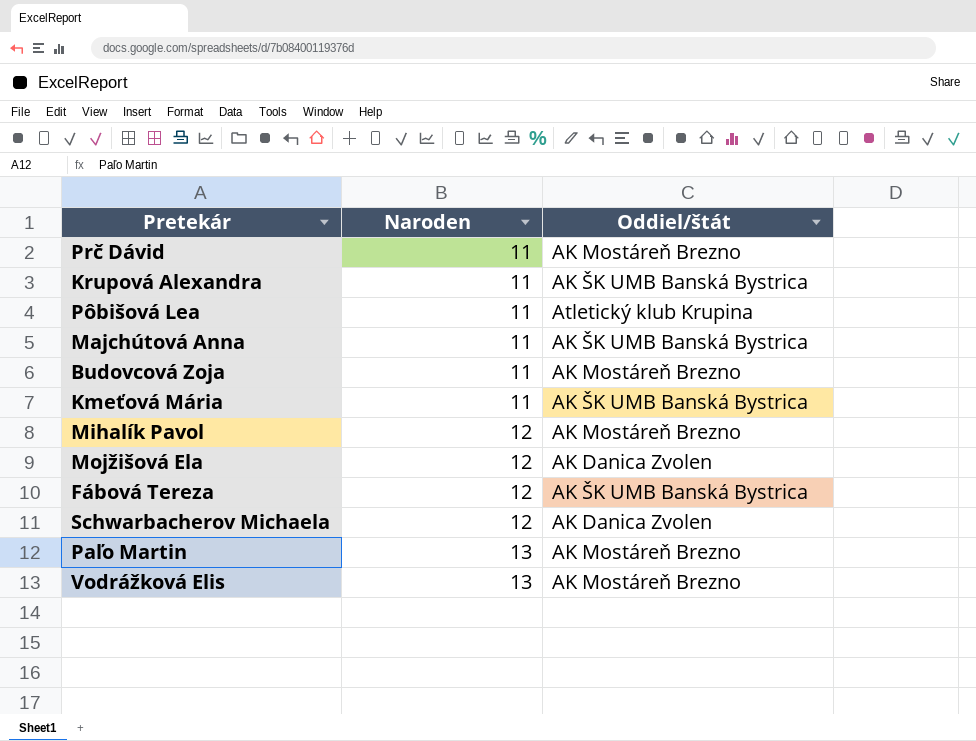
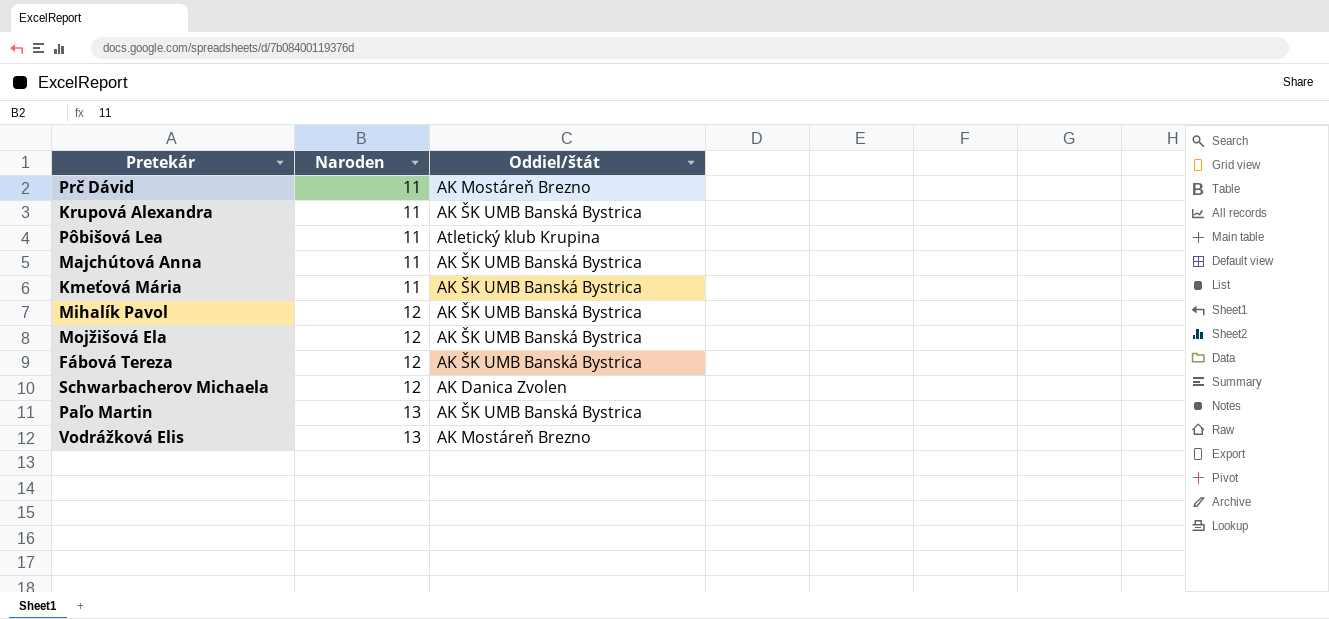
row Budovcová Zoja: 11 | AK Mostáreň Brezno -> none
Mihalík Pavol | Oddiel/štát: AK Mostáreň Brezno -> AK ŠK UMB Banská Bystrica
Mojžišová Ela | Oddiel/štát: AK Danica Zvolen -> AK ŠK UMB Banská Bystrica
Paľo Martin | Oddiel/štát: AK Mostáreň Brezno -> AK ŠK UMB Banská Bystrica

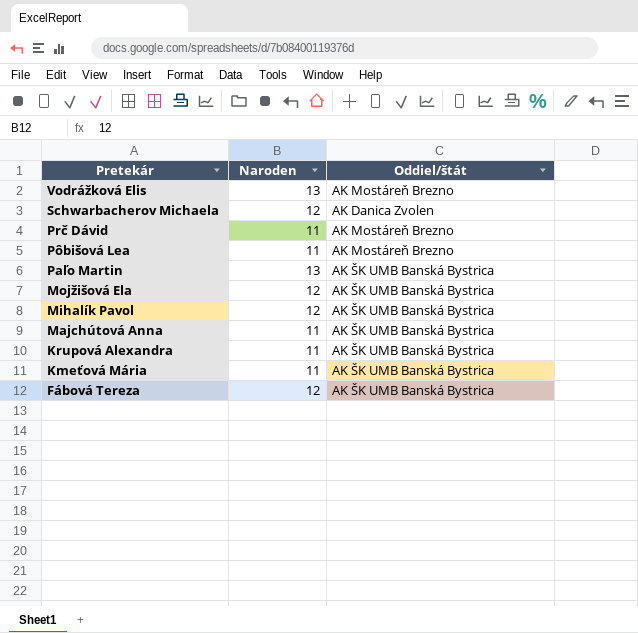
row order: Naroden ascending -> Pretekár descending
Pôbišová Lea | Oddiel/štát: Atletický klub Krupina -> AK Mostáreň Brezno

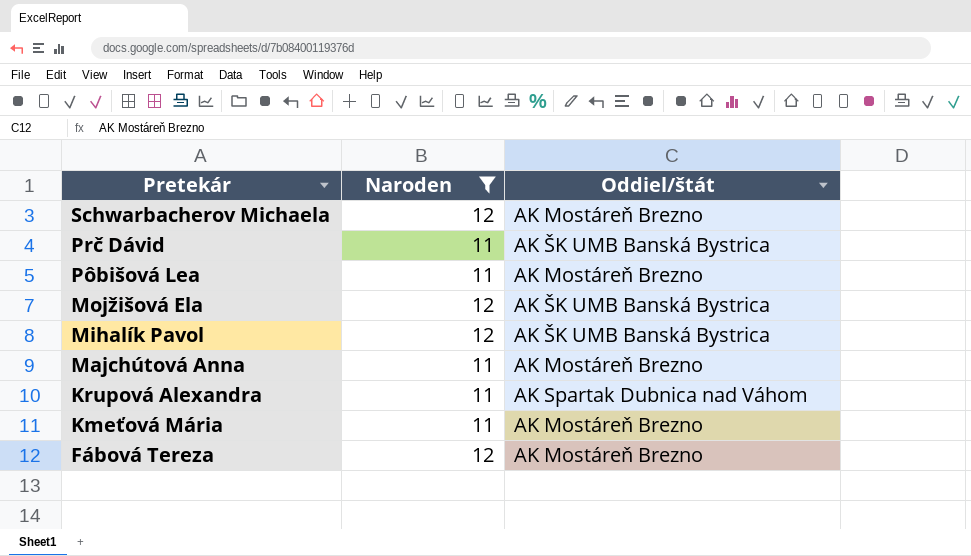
filter: none -> Naroden != 13
Schwarbacherov Michaela | Oddiel/štát: AK Danica Zvolen -> AK Mostáreň Brezno
Prč Dávid | Oddiel/štát: AK Mostáreň Brezno -> AK ŠK UMB Banská Bystrica
Majchútová Anna | Oddiel/štát: AK ŠK UMB Banská Bystrica -> AK Mostáreň Brezno
Krupová Alexandra | Oddiel/štát: AK ŠK UMB Banská Bystrica -> AK Spartak Dubnica nad Váhom
Kmeťová Mária | Oddiel/štát: AK ŠK UMB Banská Bystrica -> AK Mostáreň Brezno
Fábová Tereza | Oddiel/štát: AK ŠK UMB Banská Bystrica -> AK Mostáreň Brezno

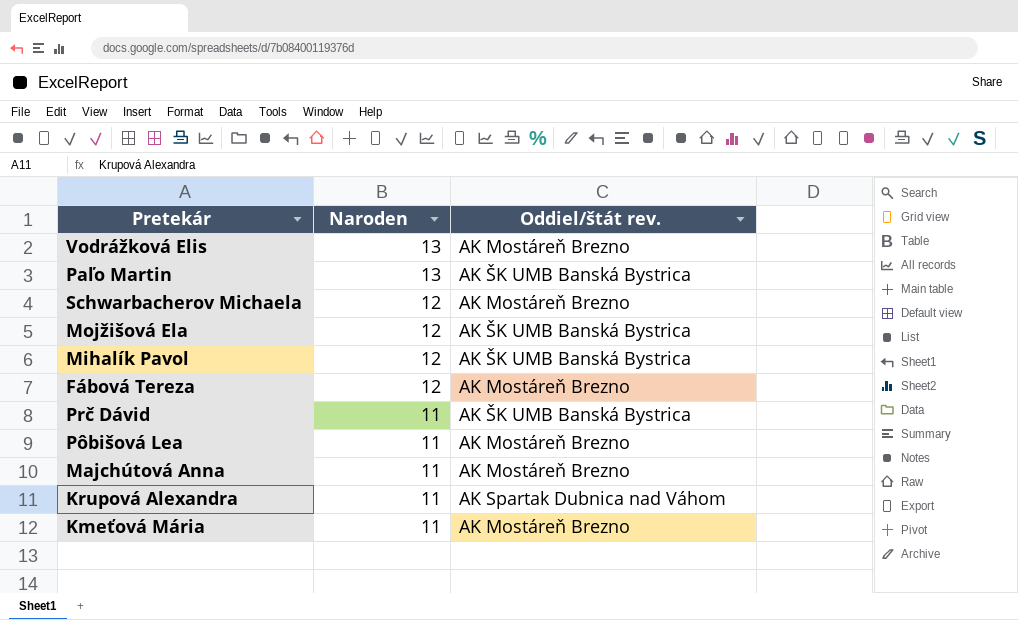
filter: Naroden != 13 -> none
row order: Pretekár descending -> Naroden descending
column name: Oddiel/štát -> Oddiel/štát rev.

